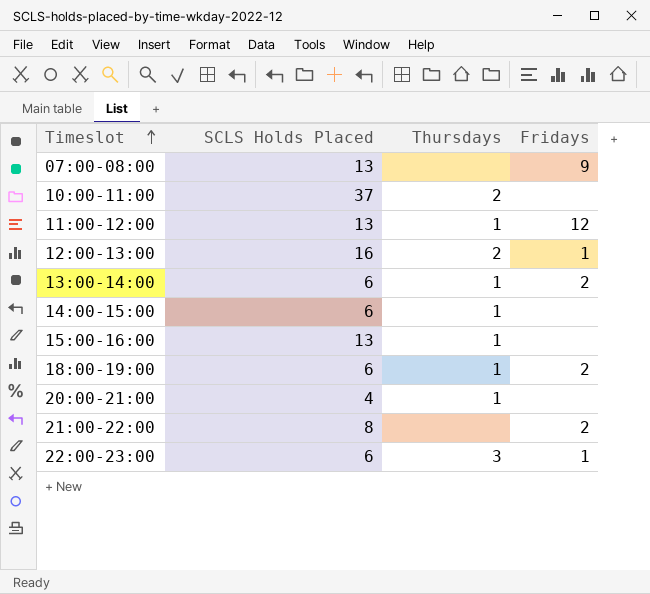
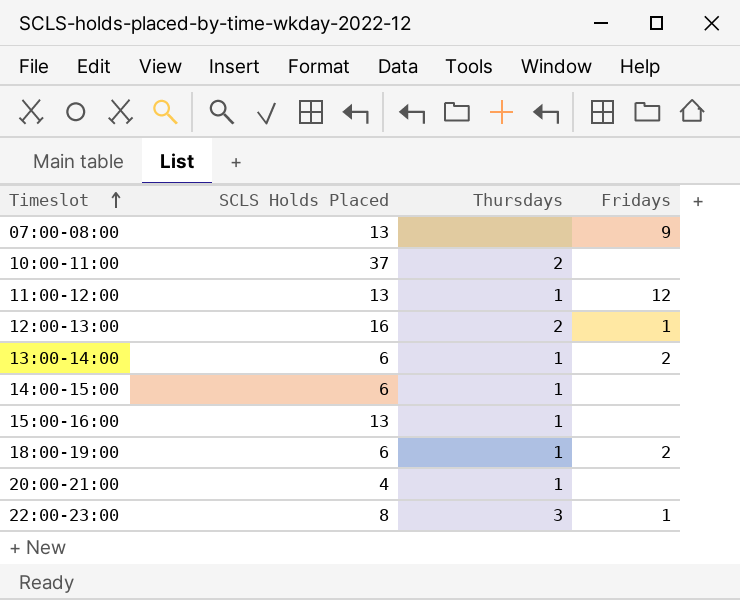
row 21:00-22:00: 8 | none | 2 -> none
22:00-23:00 | SCLS Holds Placed: 6 -> 8

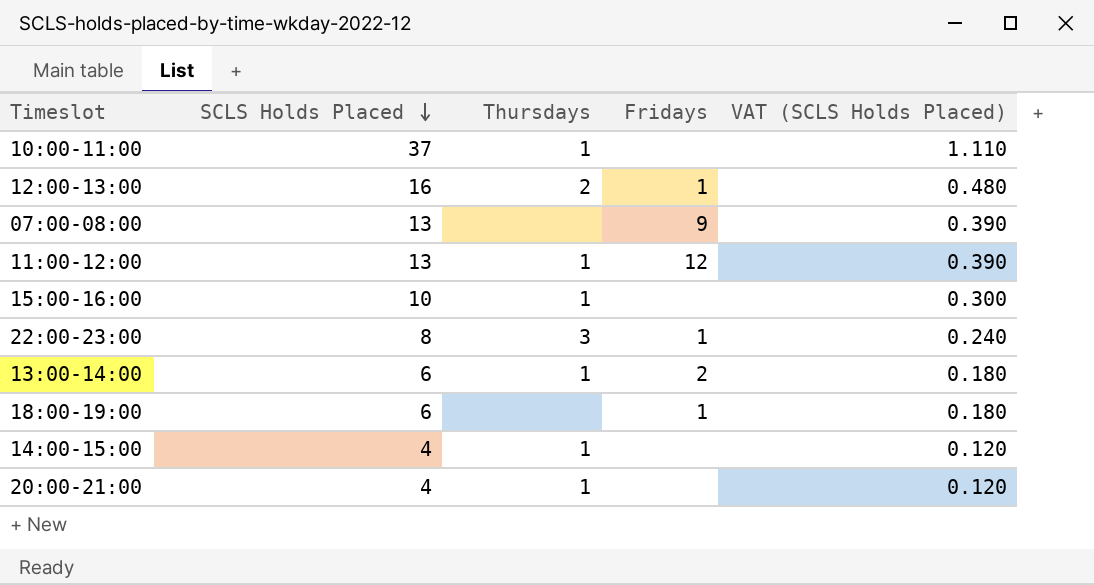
row order: Timeslot ascending -> SCLS Holds Placed descending
column VAT (SCLS Holds Placed) | formula: none -> [SCLS Holds Placed] * 0.03
10:00-11:00 | Thursdays: 2 -> 1
15:00-16:00 | SCLS Holds Placed: 13 -> 10
18:00-19:00 | Thursdays: 1 -> none
18:00-19:00 | Fridays: 2 -> 1
14:00-15:00 | SCLS Holds Placed: 6 -> 4

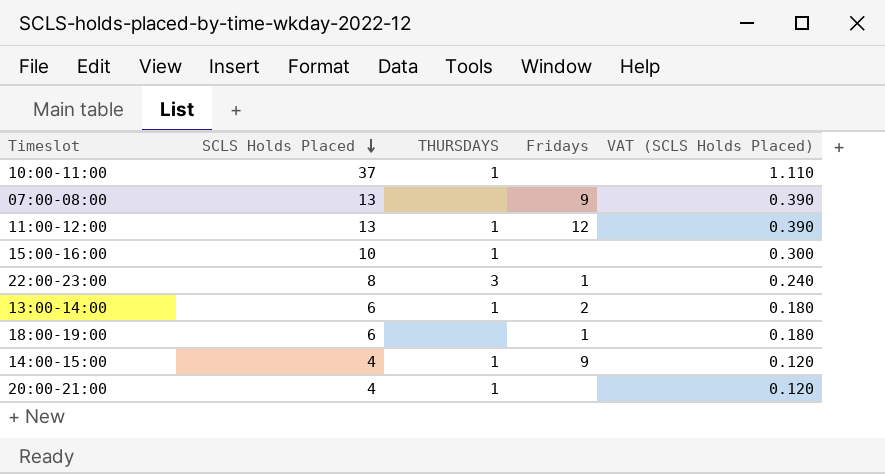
column name: Thursdays -> THURSDAYS
row 12:00-13:00: 16 | 2 | 1 | 0.480 -> none
14:00-15:00 | Fridays: none -> 9

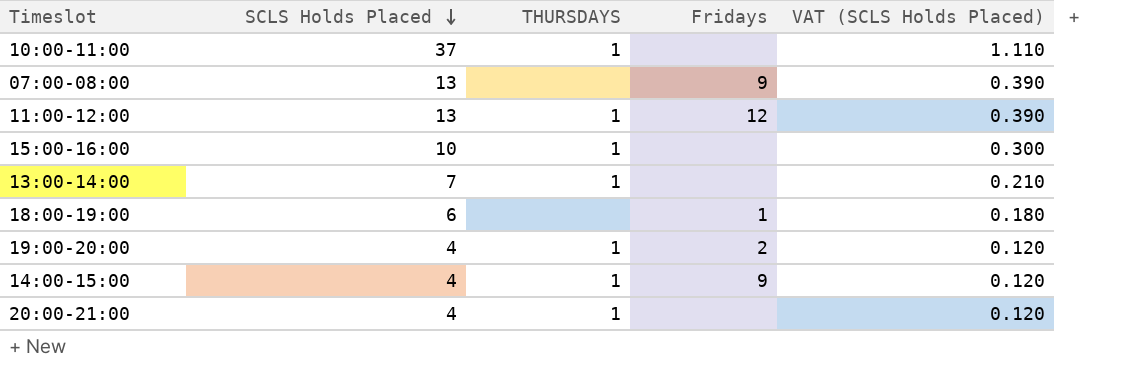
row 22:00-23:00: 8 | 3 | 1 | 0.240 -> none
13:00-14:00 | SCLS Holds Placed: 6 -> 7
13:00-14:00 | Fridays: 2 -> none
13:00-14:00 | VAT (SCLS Holds Placed): 0.180 -> 0.210
row 19:00-20:00: none -> 4 | 1 | 2 | 0.120

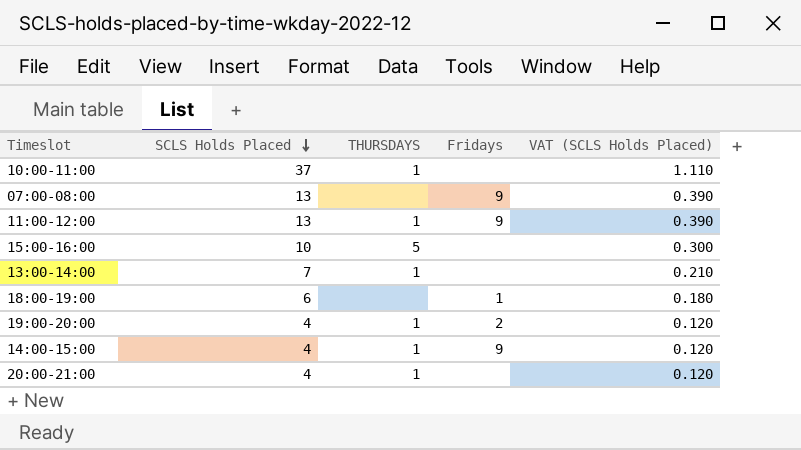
11:00-12:00 | Fridays: 12 -> 9
15:00-16:00 | THURSDAYS: 1 -> 5

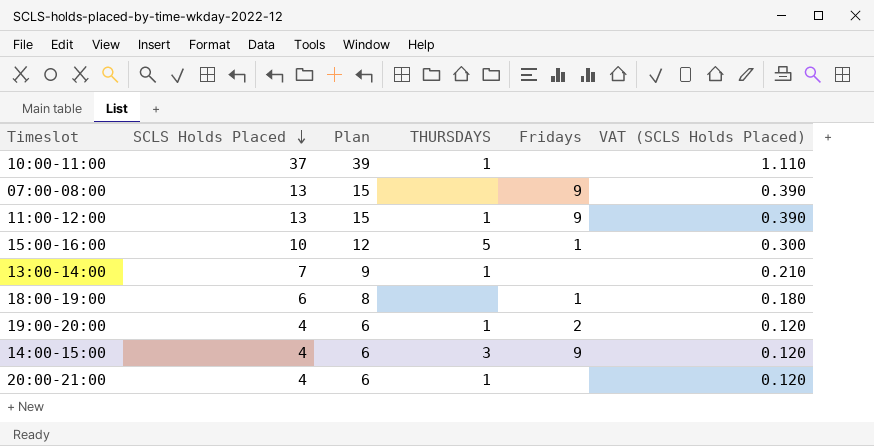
column Plan | formula: none -> [SCLS Holds Placed] + 2
15:00-16:00 | Fridays: none -> 1
14:00-15:00 | THURSDAYS: 1 -> 3

